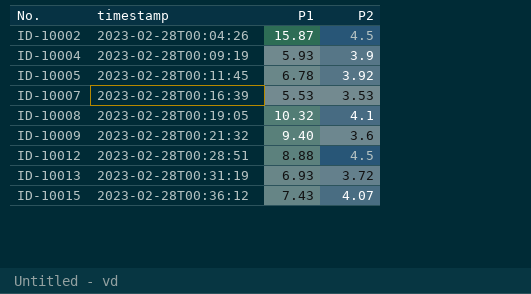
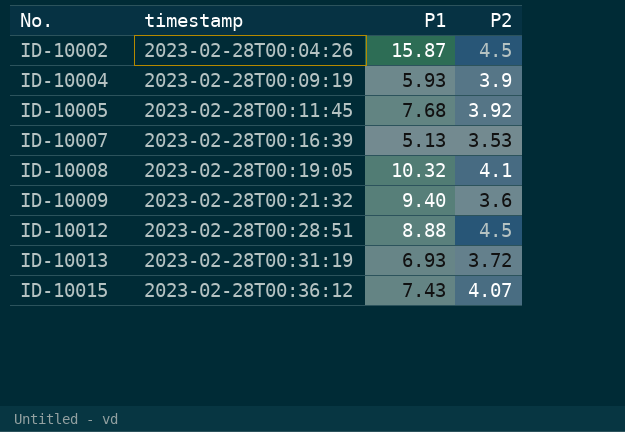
ID-10005 | P1: 6.78 -> 7.68
ID-10007 | P1: 5.53 -> 5.13

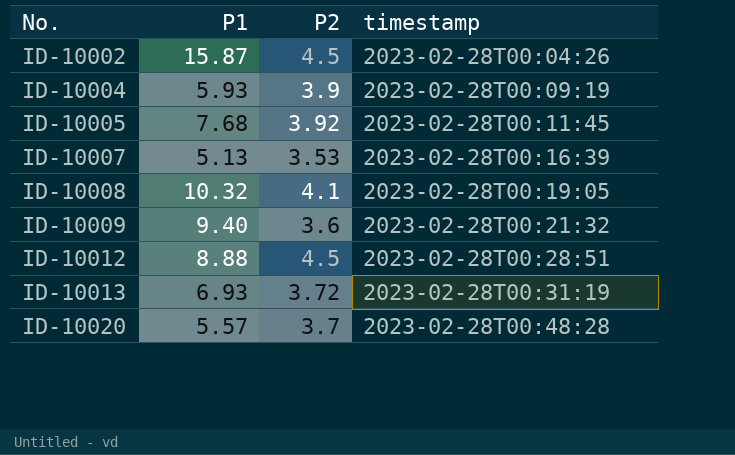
column timestamp | position: 2 -> 4
row ID-10015: 2023-02-28T00:36:12 | 7.43 | 4.07 -> none
row ID-10020: none -> 5.57 | 3.7 | 2023-02-28T00:48:28

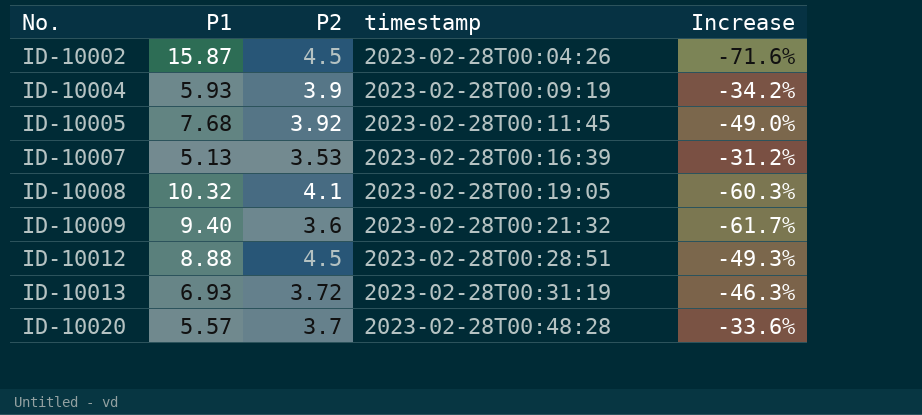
column Increase | formula: none -> ([P2] - [P1]) / [P1]

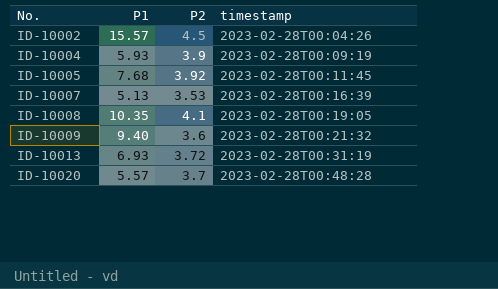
column Increase | formula: ([P2] - [P1]) / [P1] -> none
row ID-10012: 8.88 | 4.5 | 2023-02-28T00:28:51 | -49.3% -> none
ID-10002 | P1: 15.87 -> 15.57
ID-10008 | P1: 10.32 -> 10.35

